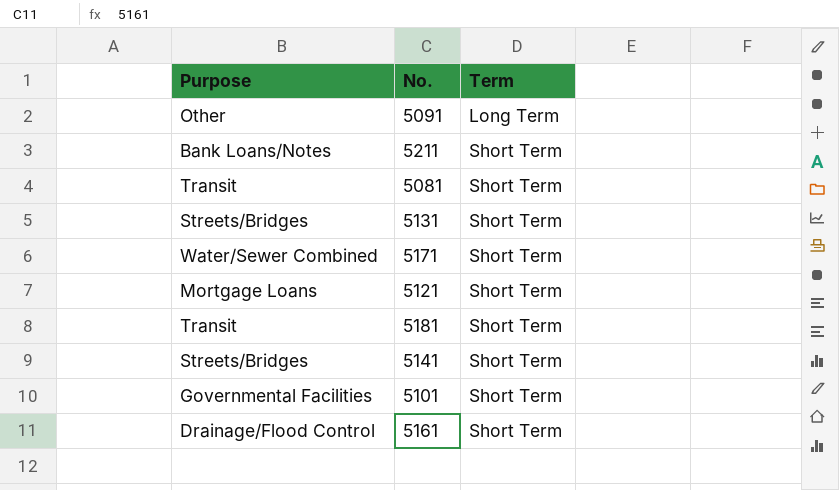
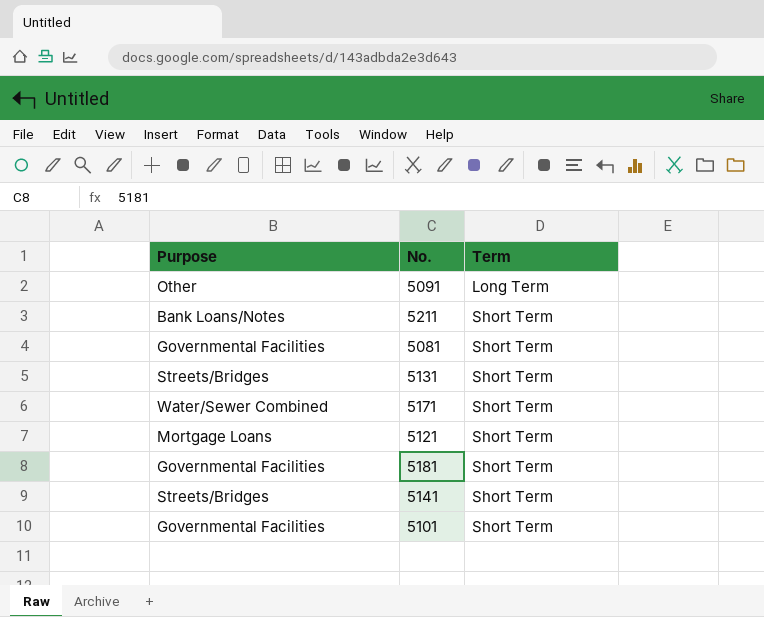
row 5161: Drainage/Flood Control | Short Term -> none
5081 | Purpose: Transit -> Governmental Facilities
5181 | Purpose: Transit -> Governmental Facilities

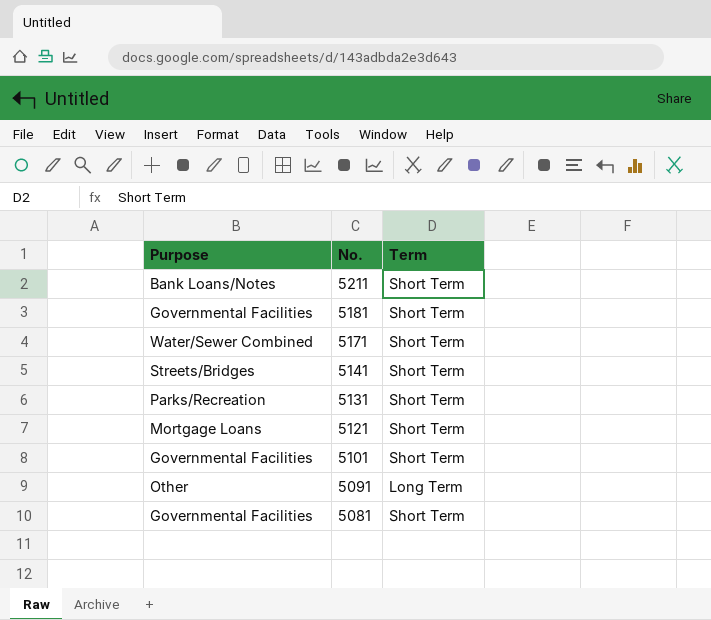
row order: Term ascending -> No. descending
5131 | Purpose: Streets/Bridges -> Parks/Recreation

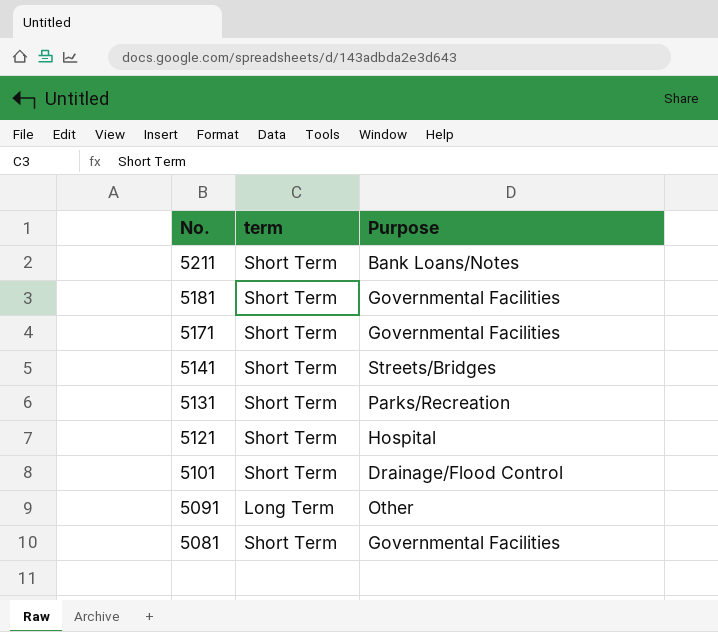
column name: Term -> term
column Purpose | position: 1 -> 3
5171 | Purpose: Water/Sewer Combined -> Governmental Facilities
5121 | Purpose: Mortgage Loans -> Hospital
5101 | Purpose: Governmental Facilities -> Drainage/Flood Control

